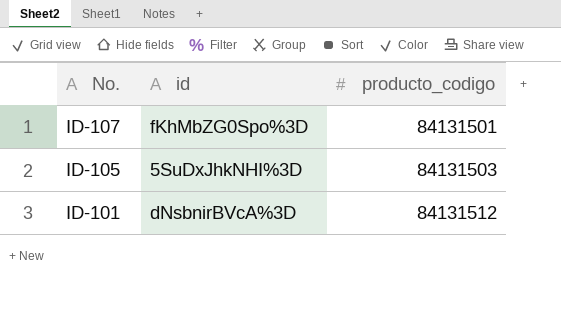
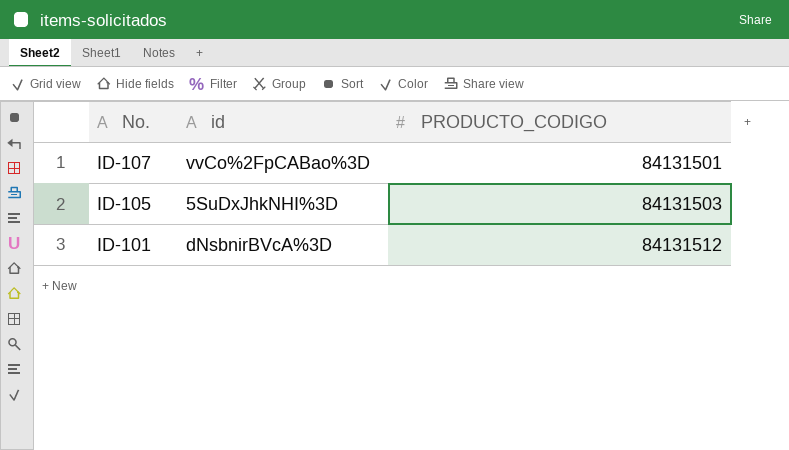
column name: producto_codigo -> PRODUCTO_CODIGO
ID-107 | id: fKhMbZG0Spo%3D -> vvCo%2FpCABao%3D

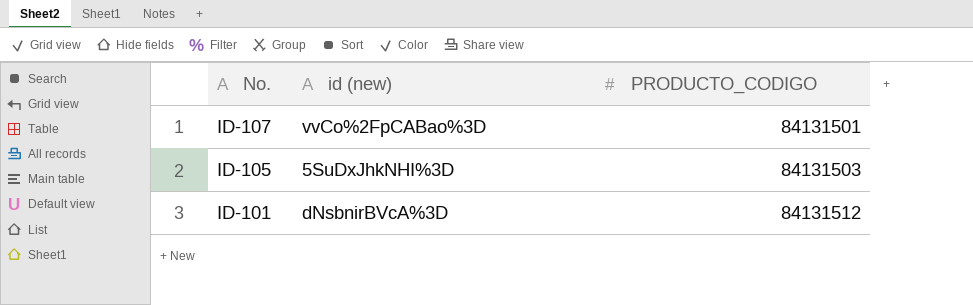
column name: id -> id (new)

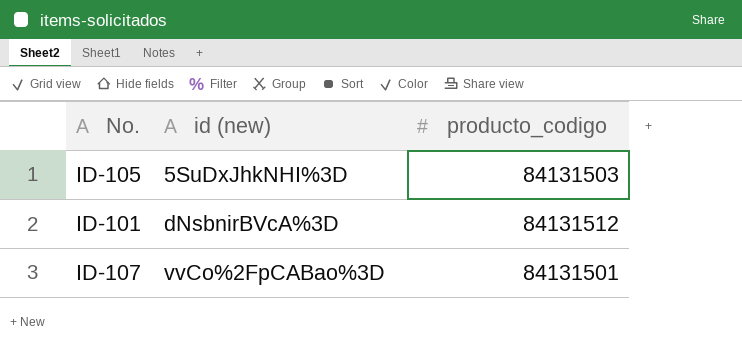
row order: No. descending -> id (new) ascending
column name: PRODUCTO_CODIGO -> producto_codigo

